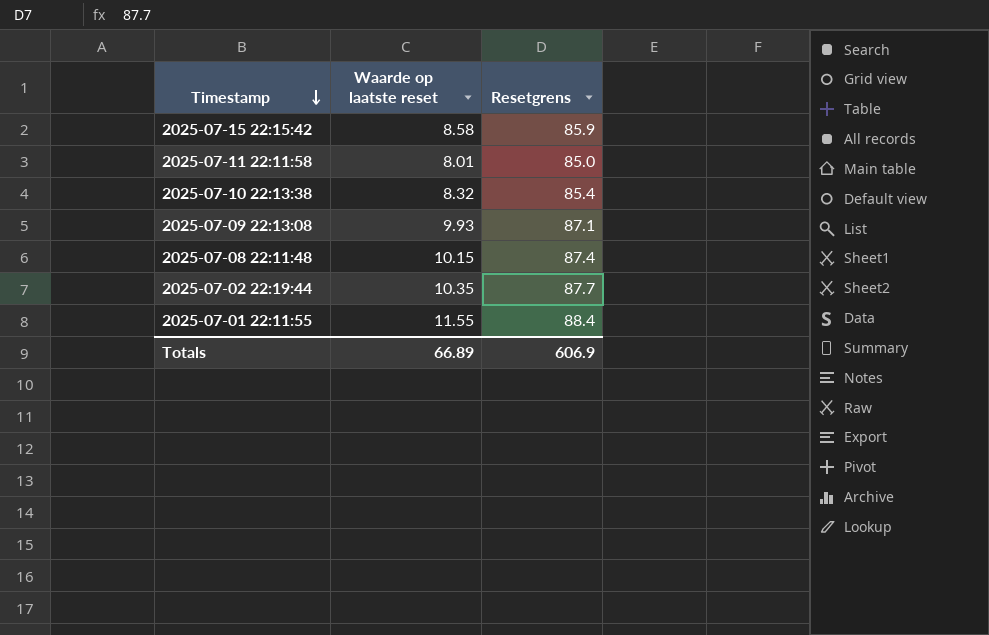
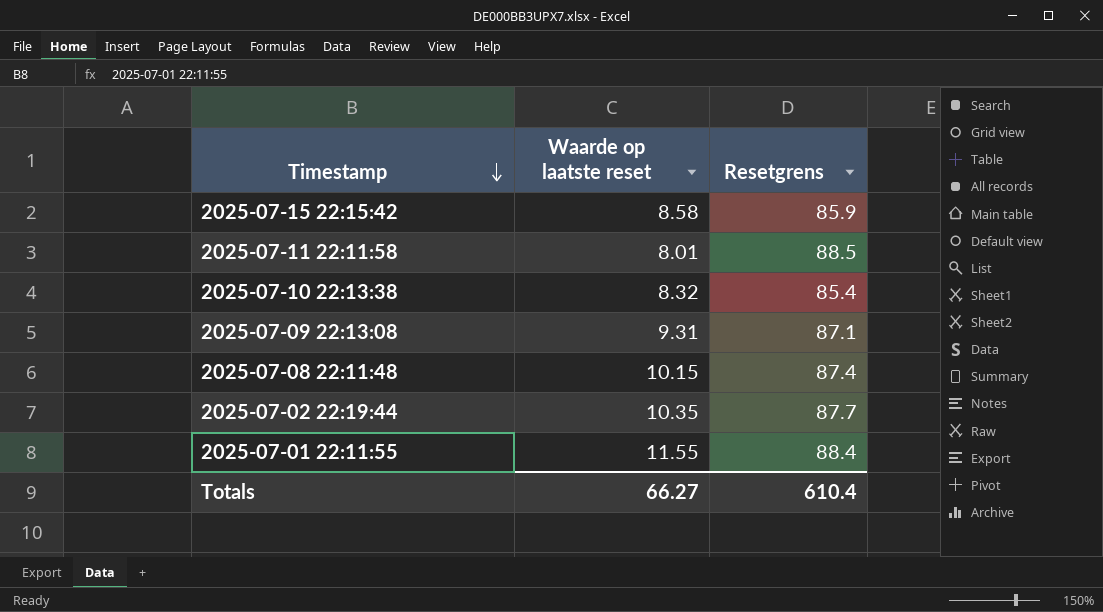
2025-07-11 22:11:58 | Resetgrens: 85.0 -> 88.5
2025-07-09 22:13:08 | Waarde op laatste reset: 9.93 -> 9.31
Totals | Waarde op laatste reset: 66.89 -> 66.27
Totals | Resetgrens: 606.9 -> 610.4

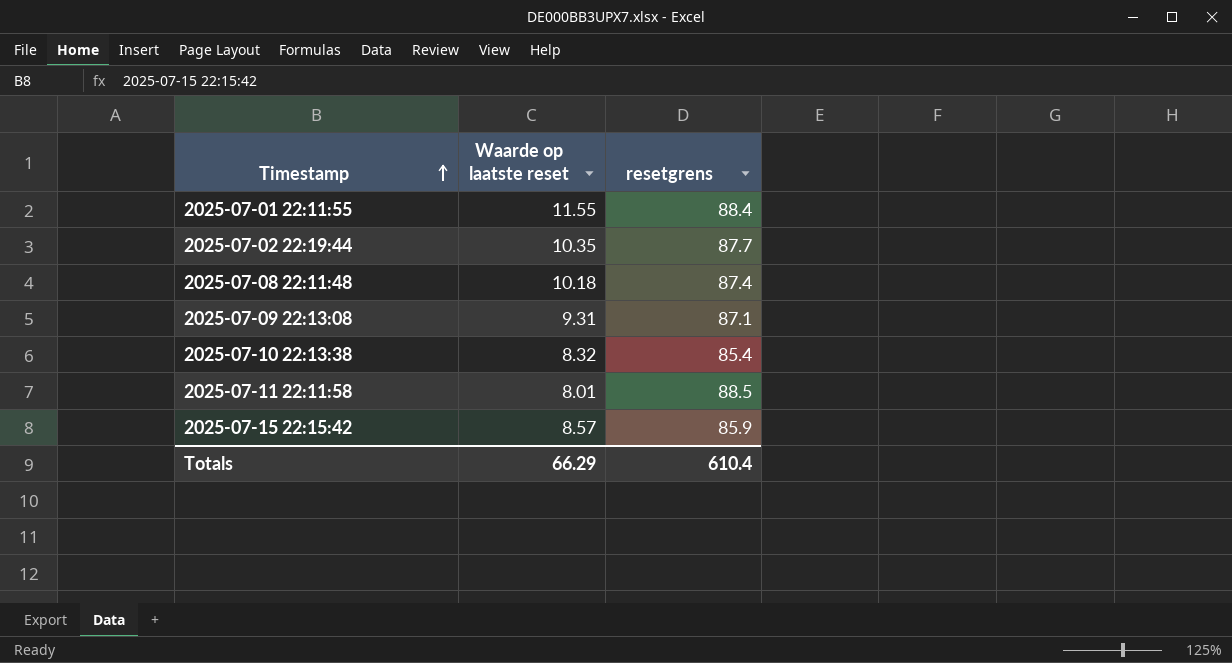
row order: Timestamp descending -> Timestamp ascending
column name: Resetgrens -> resetgrens
2025-07-08 22:11:48 | Waarde op laatste reset: 10.15 -> 10.18
2025-07-15 22:15:42 | Waarde op laatste reset: 8.58 -> 8.57
Totals | Waarde op laatste reset: 66.27 -> 66.29

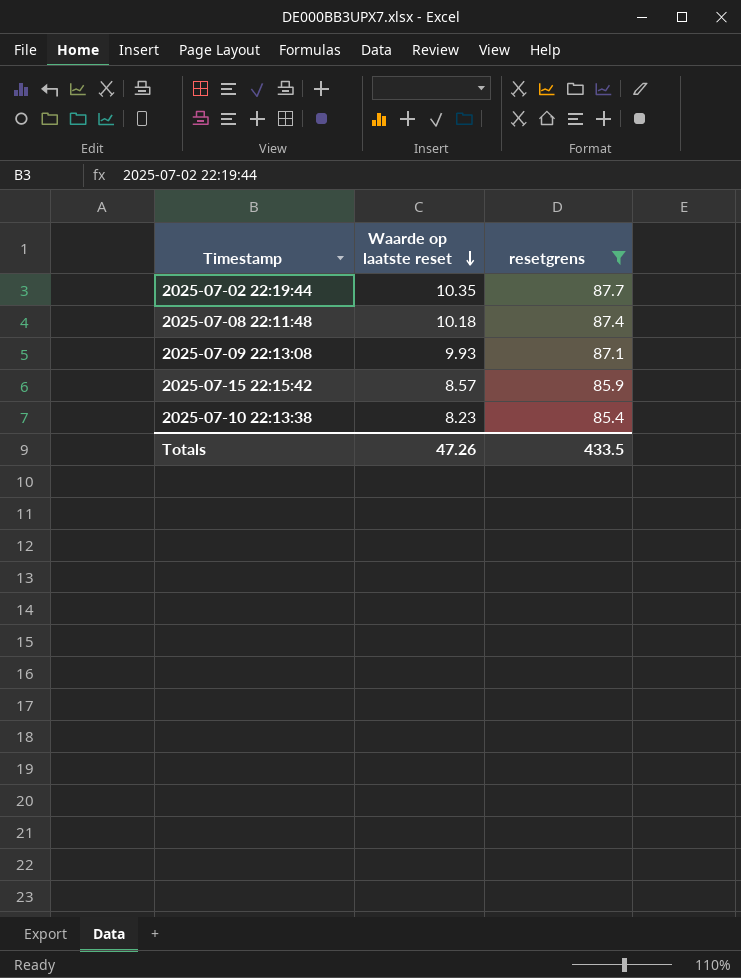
filter: none -> resetgrens <= 87.7
row order: Timestamp ascending -> Waarde op laatste reset descending
2025-07-09 22:13:08 | Waarde op laatste reset: 9.31 -> 9.93
2025-07-10 22:13:38 | Waarde op laatste reset: 8.32 -> 8.23
Totals | Waarde op laatste reset: 66.29 -> 47.26
Totals | resetgrens: 610.4 -> 433.5

